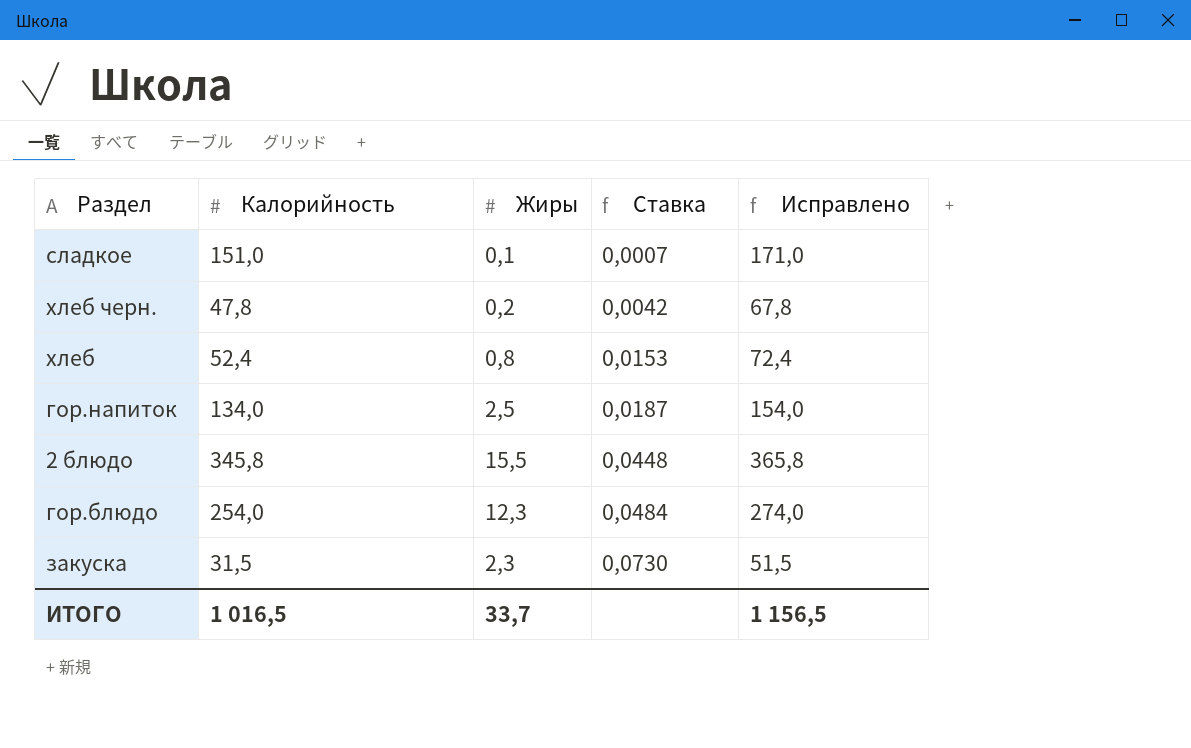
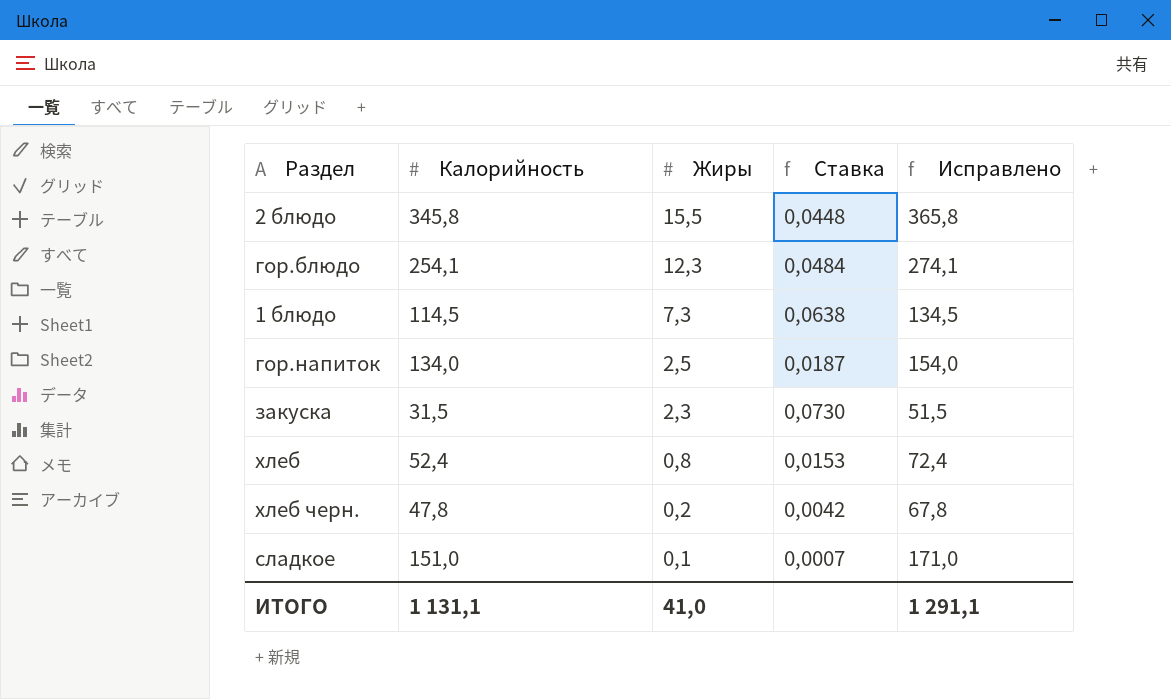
row order: Ставка ascending -> Жиры descending
гор.блюдо | Калорийность: 254,0 -> 254,1
гор.блюдо | Исправлено: 274,0 -> 274,1
row 1 блюдо: none -> 114,5 | 7,3 | 0,0638 | 134,5
ИТОГО | Калорийность: 1 016,5 -> 1 131,1
ИТОГО | Жиры: 33,7 -> 41,0
ИТОГО | Исправлено: 1 156,5 -> 1 291,1

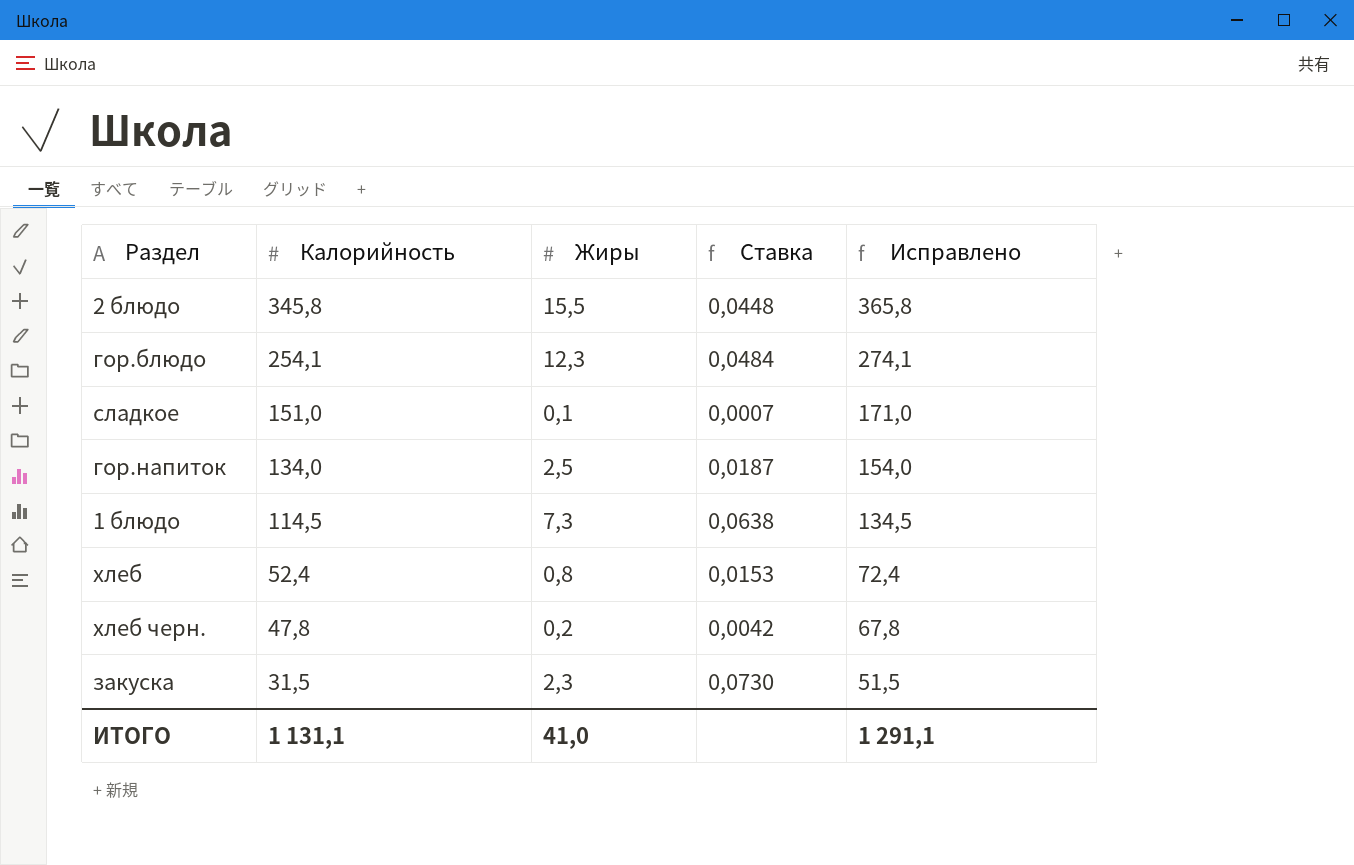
row order: Жиры descending -> Калорийность descending

